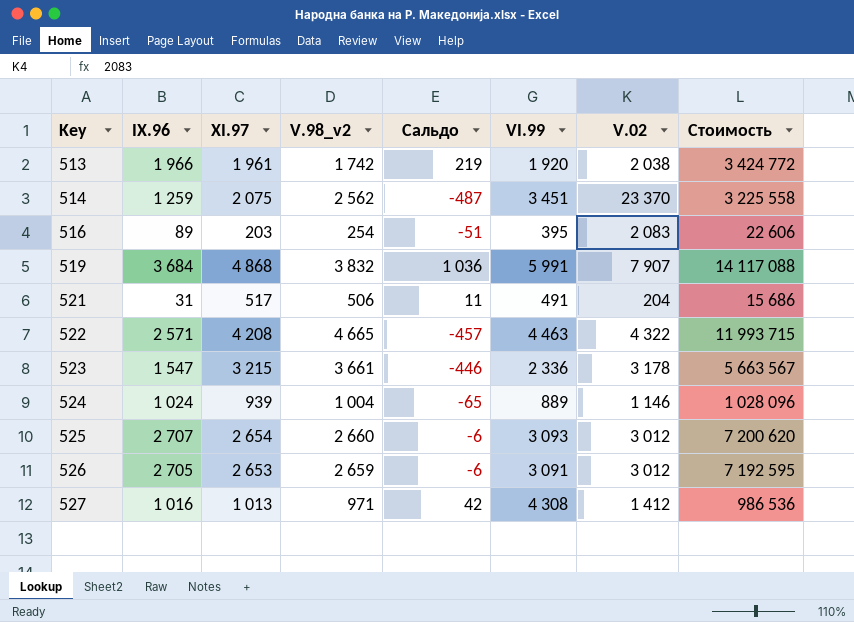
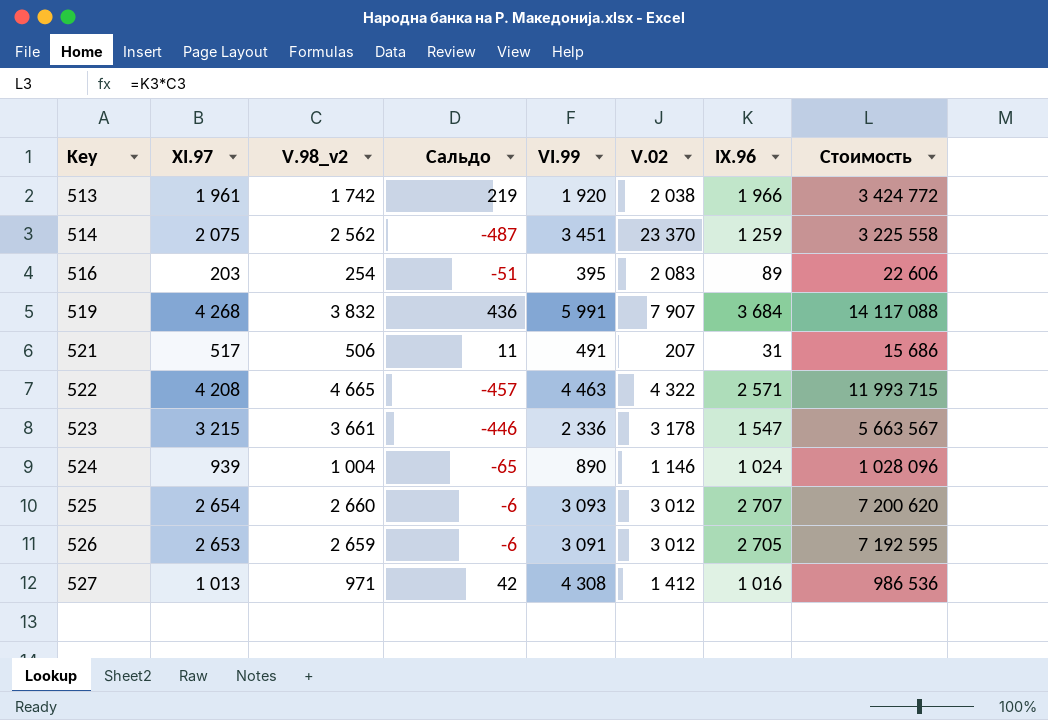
column IX.96 | position: 2 -> 7
519 | XI.97: 4 868 -> 4 268
519 | Сальдо: 1 036 -> 436
521 | V.02: 204 -> 207
524 | VI.99: 889 -> 890

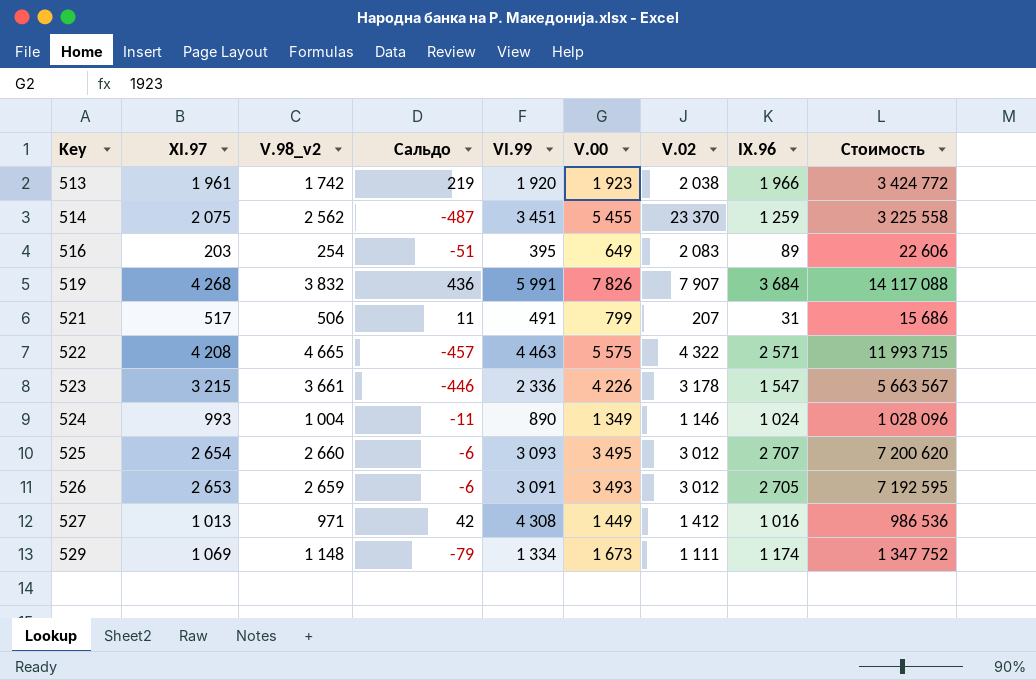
column V.00 | position: none -> 6
524 | XI.97: 939 -> 993
524 | Сальдо: -65 -> -11
row 529: none -> 1 069 | 1 148 | -79 | 1 334 | 1 673 | 1 111 | 1 174 | 1 347 752

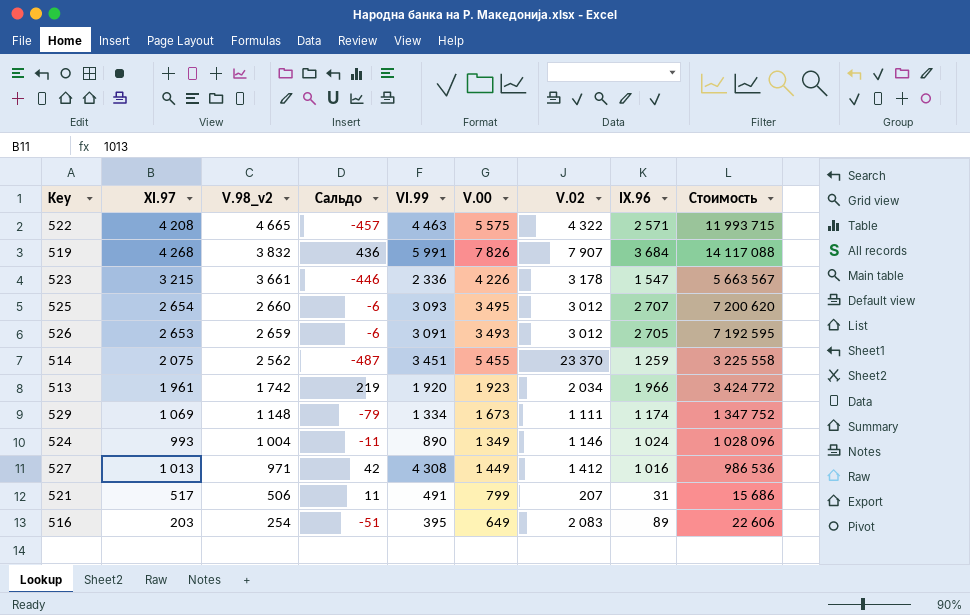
row order: Key ascending -> V.98_v2 descending
513 | V.02: 2 038 -> 2 034

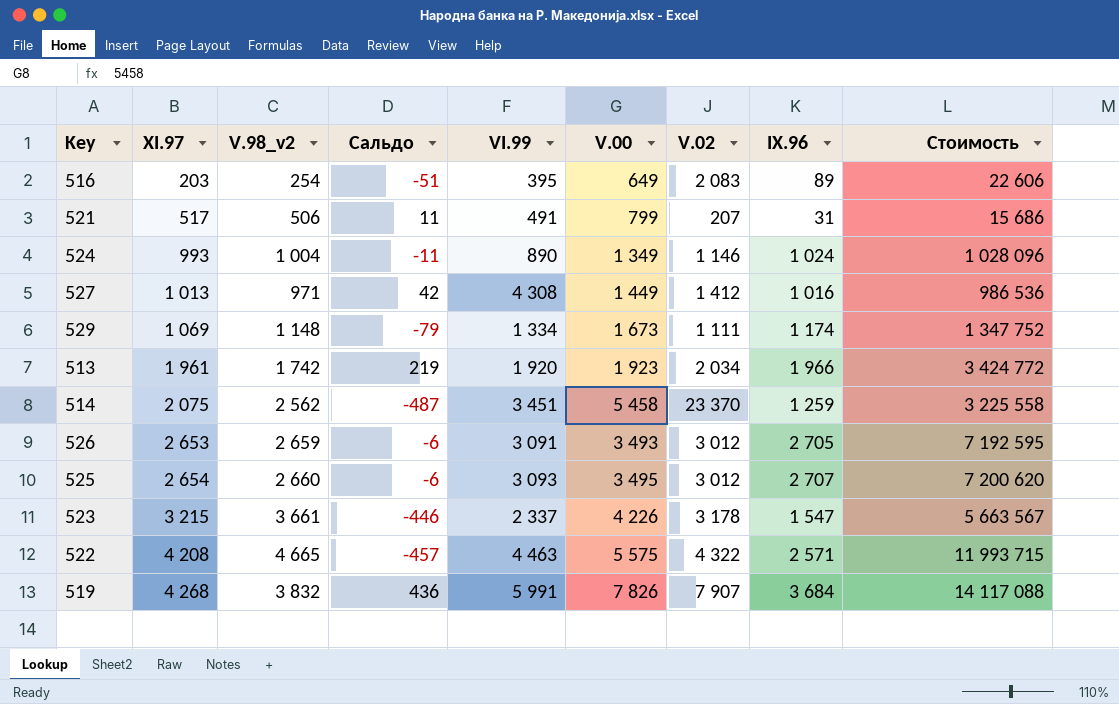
row order: V.98_v2 descending -> XI.97 ascending
514 | V.00: 5 455 -> 5 458
523 | VI.99: 2 336 -> 2 337

